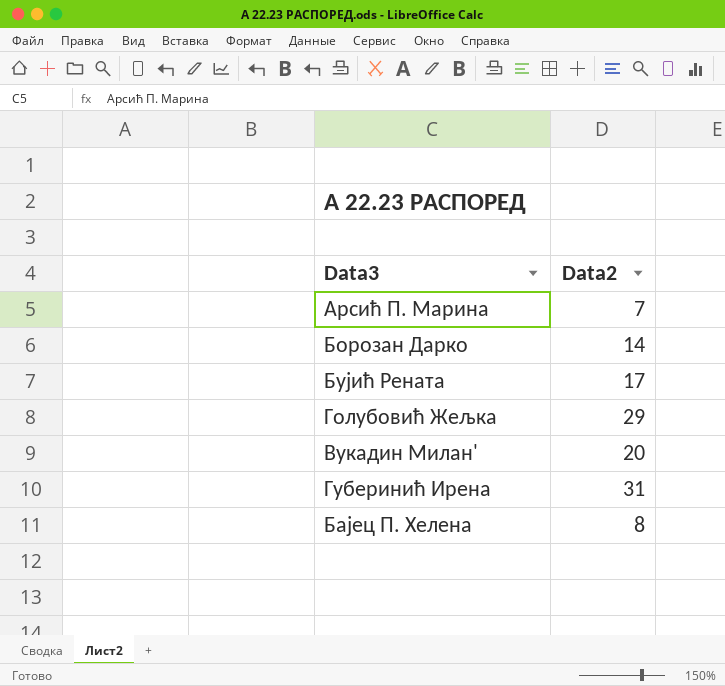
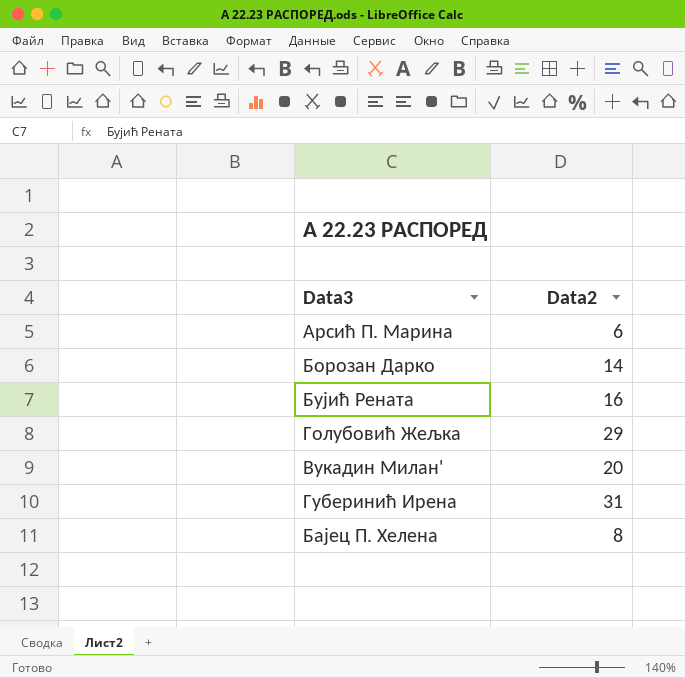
Арсић П. Марина | Data2: 7 -> 6
Бујић Рената | Data2: 17 -> 16

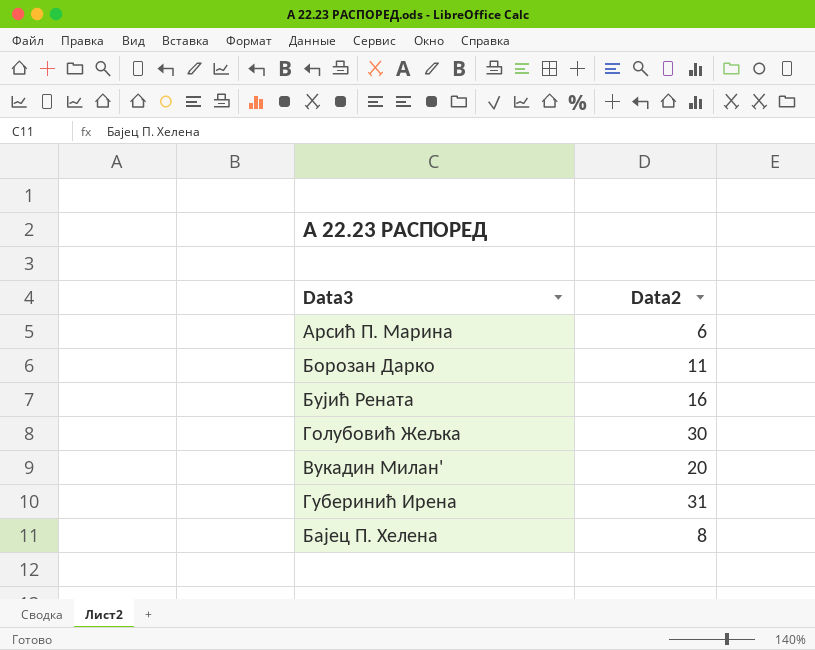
Борозан Дарко | Data2: 14 -> 11
Голубовић Жељка | Data2: 29 -> 30

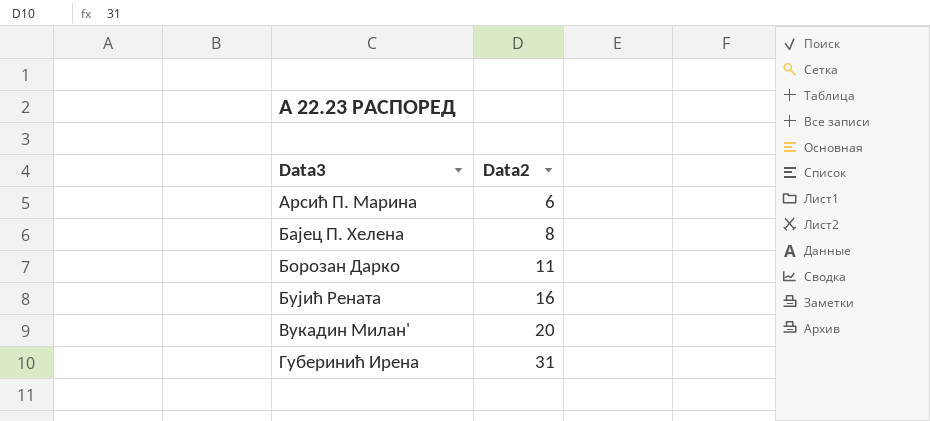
row order: none -> Data3 ascending
row Голубовић Жељка: 30 -> none

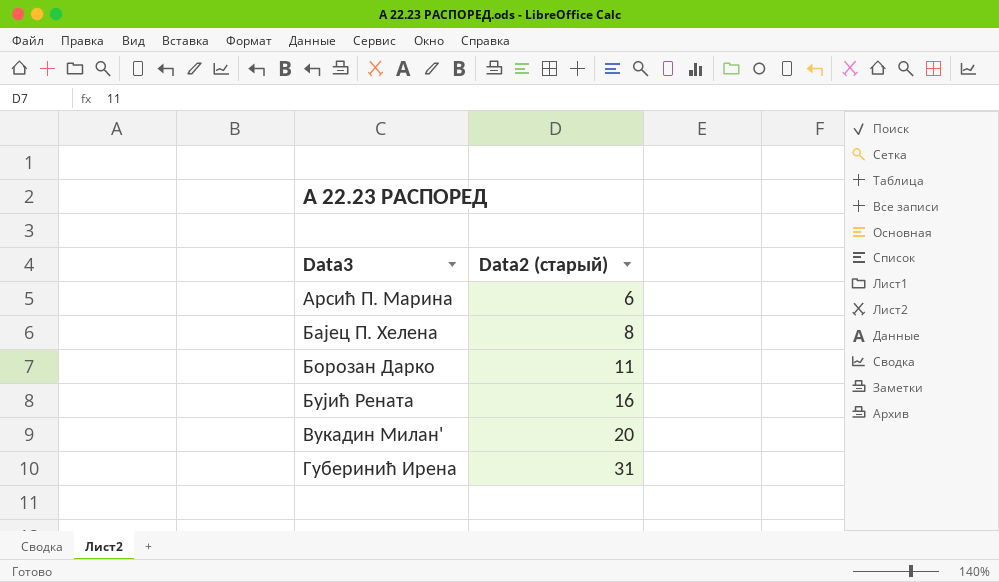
column name: Data2 -> Data2 (старый)

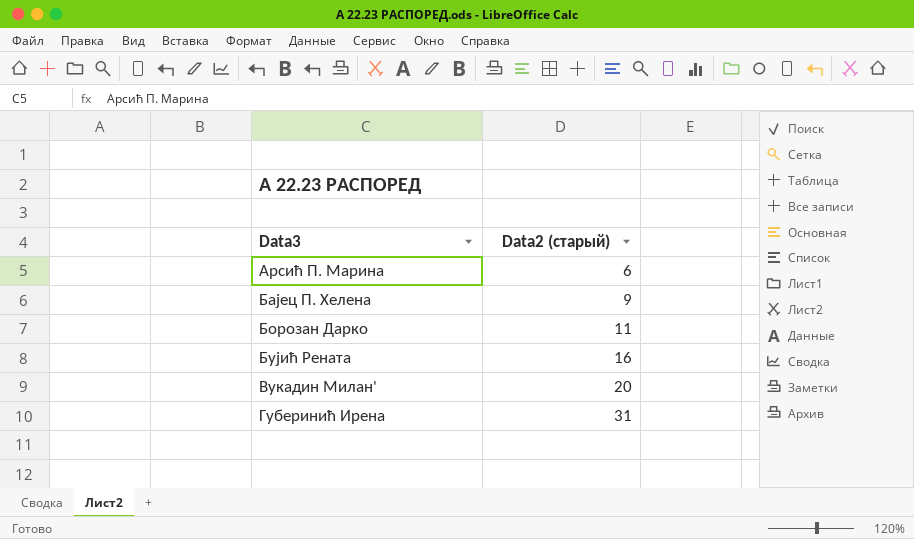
Бајец П. Хелена | Data2 (старый): 8 -> 9

